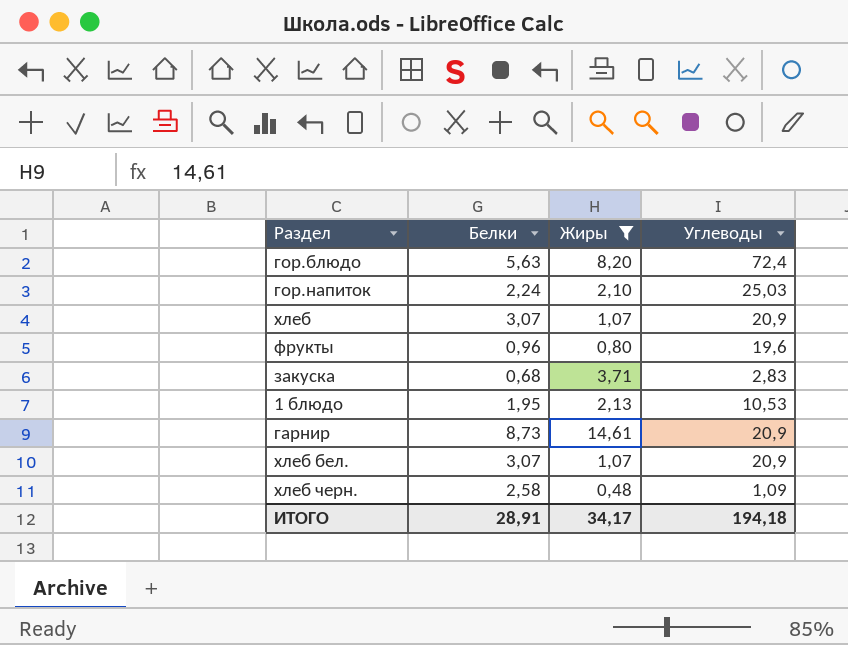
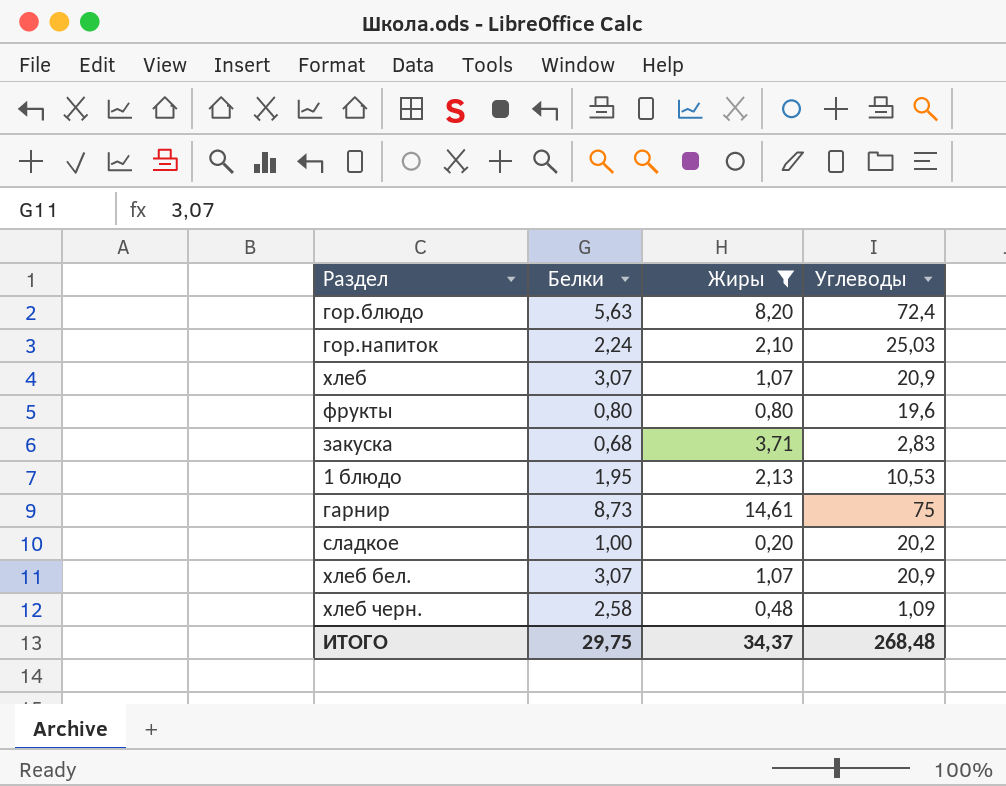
фрукты | Белки: 0,96 -> 0,80
гарнир | Углеводы: 20,9 -> 75
row сладкое: none -> 1,00 | 0,20 | 20,2
ИТОГО | Белки: 28,91 -> 29,75
ИТОГО | Жиры: 34,17 -> 34,37
ИТОГО | Углеводы: 194,18 -> 268,48

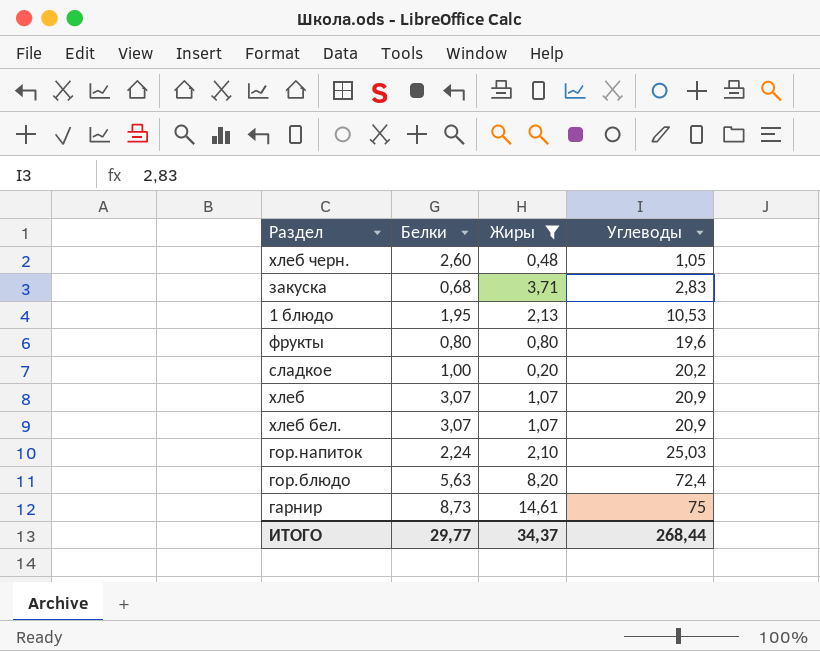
row order: none -> Углеводы ascending
хлеб черн. | Белки: 2,58 -> 2,60
хлеб черн. | Углеводы: 1,09 -> 1,05
ИТОГО | Белки: 29,75 -> 29,77
ИТОГО | Углеводы: 268,48 -> 268,44

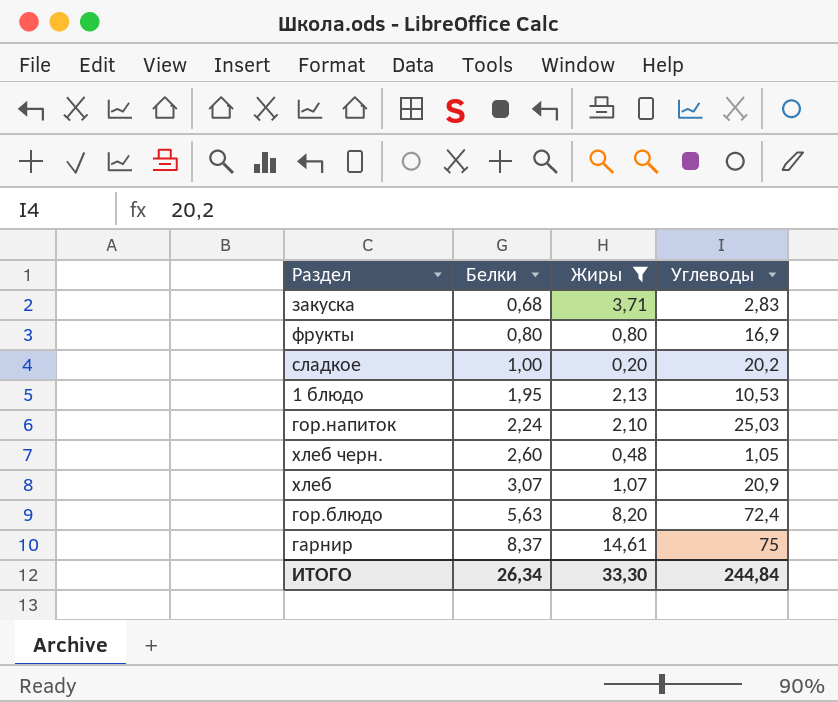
row order: Углеводы ascending -> Белки ascending
row хлеб бел.: 3,07 | 1,07 | 20,9 -> none
фрукты | Углеводы: 19,6 -> 16,9
гарнир | Белки: 8,73 -> 8,37
ИТОГО | Белки: 29,77 -> 26,34
ИТОГО | Жиры: 34,37 -> 33,30
ИТОГО | Углеводы: 268,44 -> 244,84

